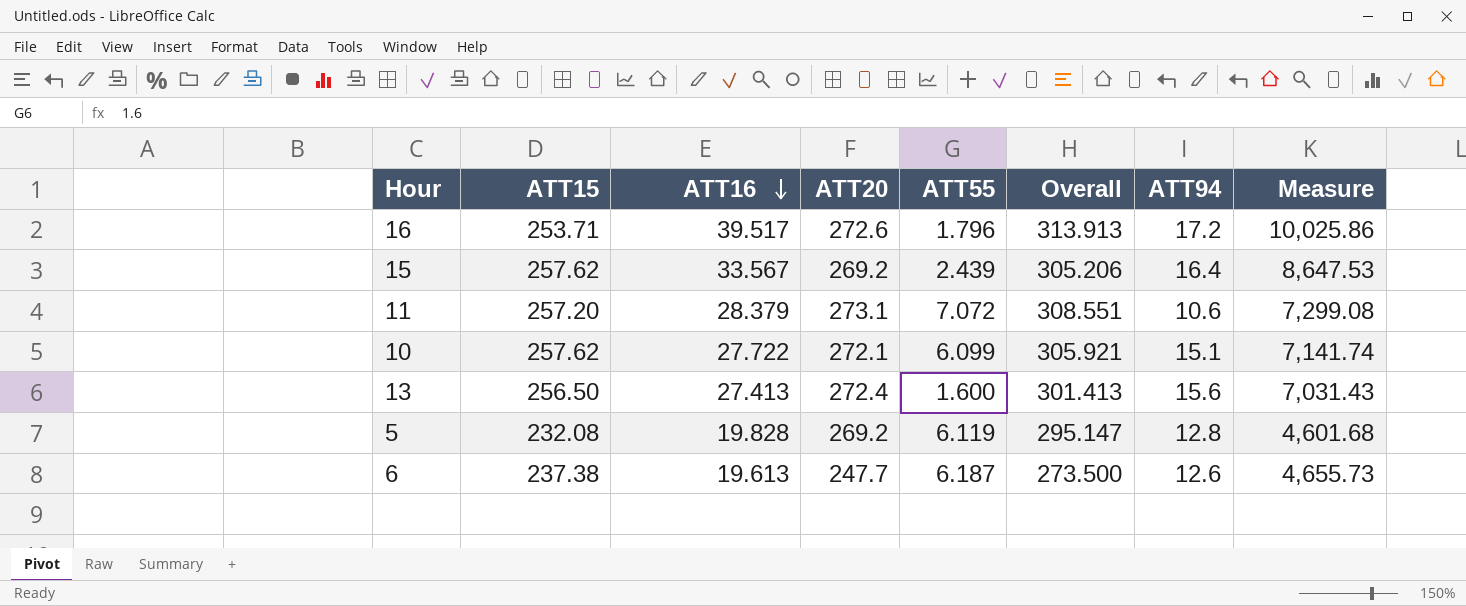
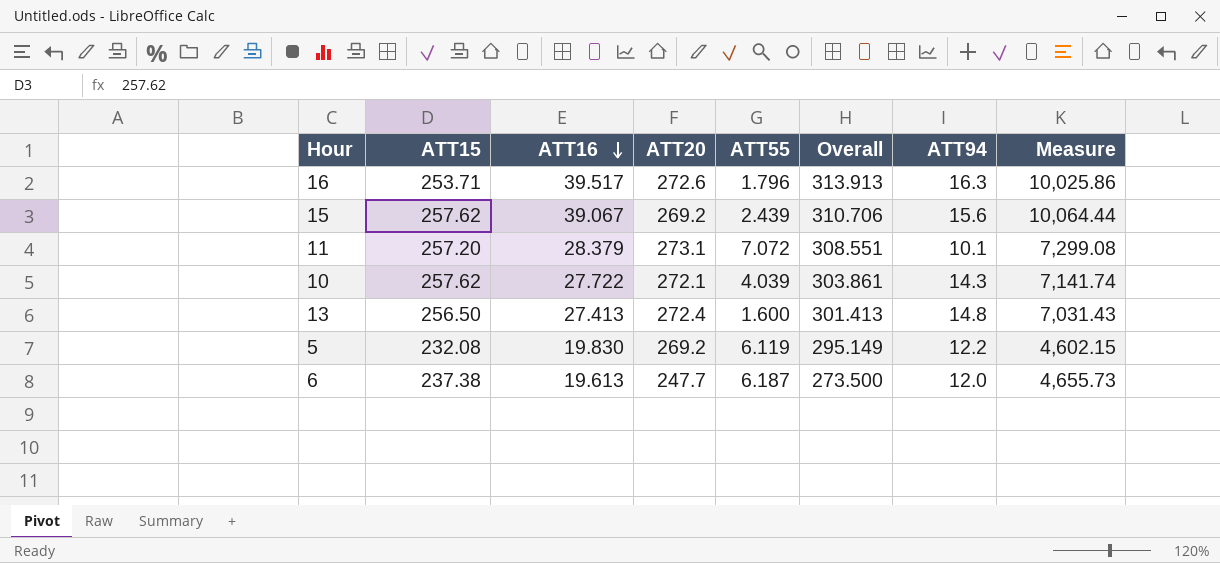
16 | ATT94: 17.2 -> 16.3
15 | ATT16: 33.567 -> 39.067
15 | Overall: 305.206 -> 310.706
15 | ATT94: 16.4 -> 15.6
15 | Measure: 8,647.53 -> 10,064.44
11 | ATT94: 10.6 -> 10.1
10 | ATT55: 6.099 -> 4.039
10 | Overall: 305.921 -> 303.861
10 | ATT94: 15.1 -> 14.3
13 | ATT94: 15.6 -> 14.8
5 | ATT16: 19.828 -> 19.830
5 | Overall: 295.147 -> 295.149
5 | ATT94: 12.8 -> 12.2
5 | Measure: 4,601.68 -> 4,602.15
6 | ATT94: 12.6 -> 12.0

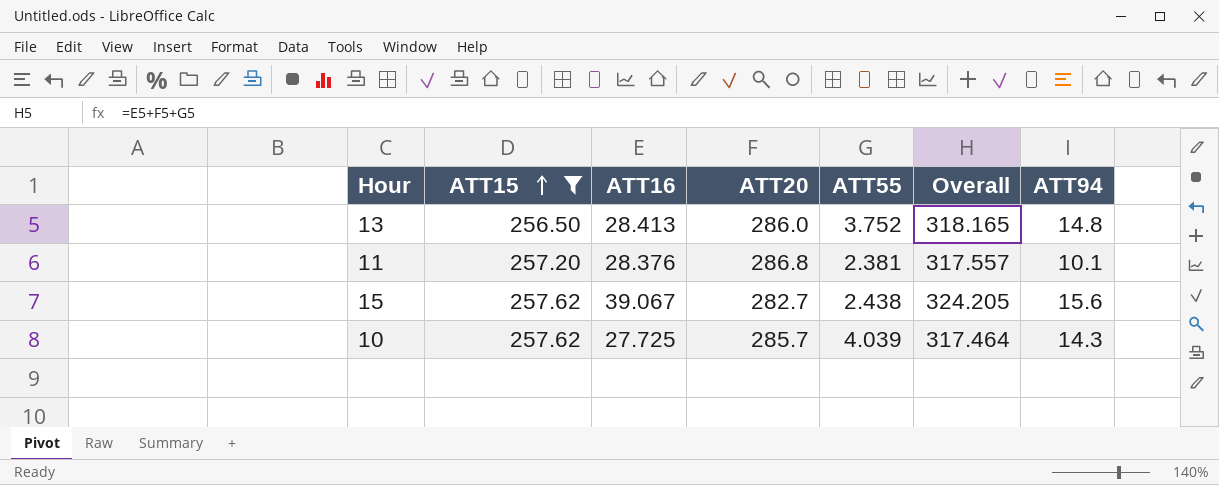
filter: none -> ATT15 >= 256.50
row order: ATT16 descending -> ATT15 ascending
column Measure | formula: [ATT15] * [ATT16] -> none
13 | ATT16: 27.413 -> 28.413
13 | ATT20: 272.4 -> 286.0
13 | ATT55: 1.600 -> 3.752
13 | Overall: 301.413 -> 318.165
11 | ATT16: 28.379 -> 28.376
11 | ATT20: 273.1 -> 286.8
11 | ATT55: 7.072 -> 2.381
11 | Overall: 308.551 -> 317.557
15 | ATT20: 269.2 -> 282.7
15 | ATT55: 2.439 -> 2.438
15 | Overall: 310.706 -> 324.205
10 | ATT16: 27.722 -> 27.725
10 | ATT20: 272.1 -> 285.7
10 | Overall: 303.861 -> 317.464

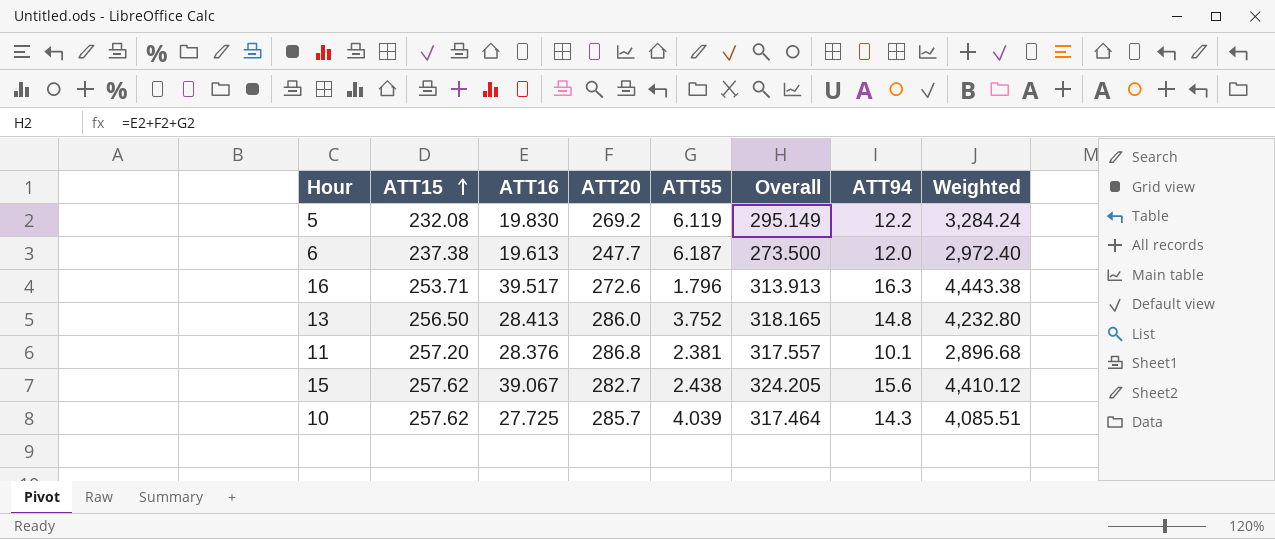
filter: ATT15 >= 256.50 -> none
column Weighted | formula: none -> [ATT20] * [ATT94]

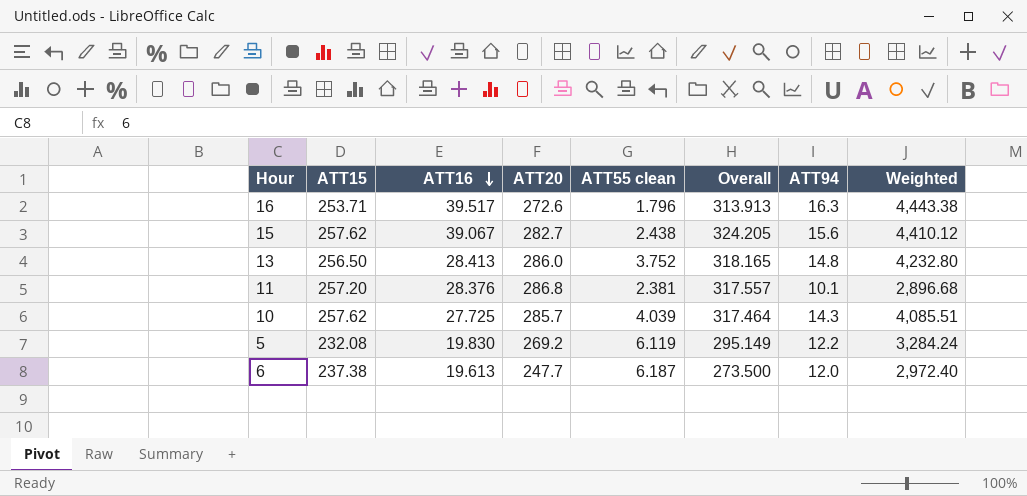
row order: ATT15 ascending -> ATT16 descending
column name: ATT55 -> ATT55 clean

